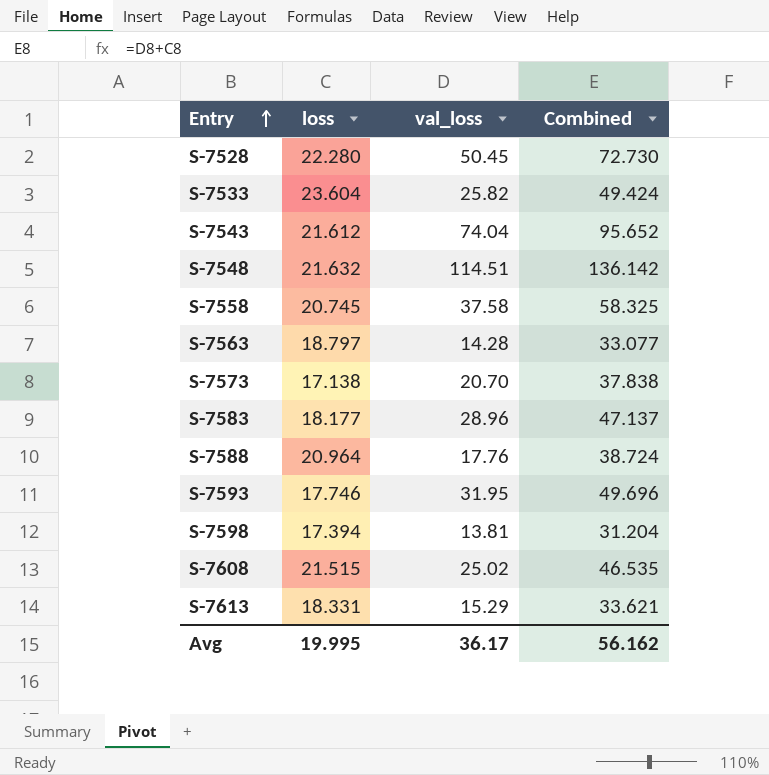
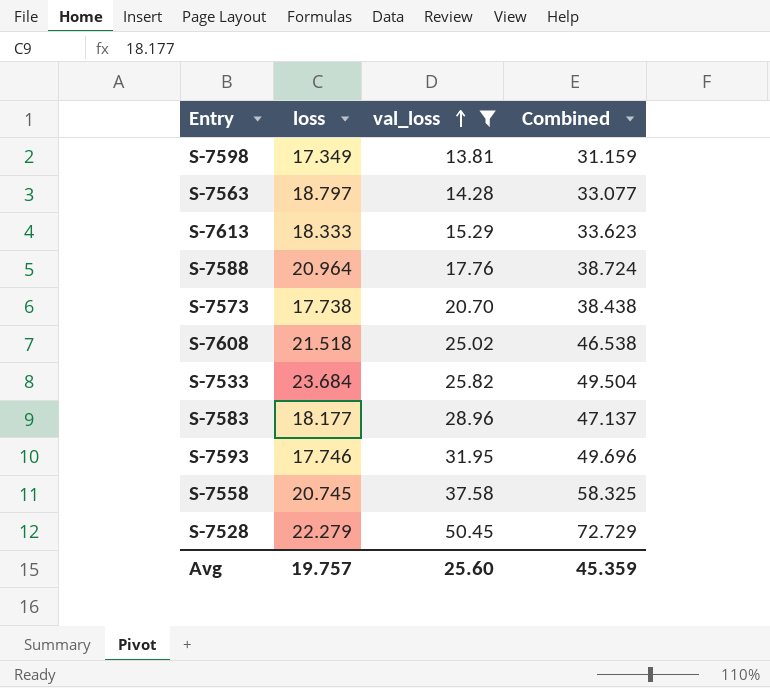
filter: none -> val_loss <= 50.45
row order: Entry ascending -> val_loss ascending
S-7598 | loss: 17.394 -> 17.349
S-7598 | Combined: 31.204 -> 31.159
S-7613 | loss: 18.331 -> 18.333
S-7613 | Combined: 33.621 -> 33.623
S-7573 | loss: 17.138 -> 17.738
S-7573 | Combined: 37.838 -> 38.438
S-7608 | loss: 21.515 -> 21.518
S-7608 | Combined: 46.535 -> 46.538
S-7533 | loss: 23.604 -> 23.684
S-7533 | Combined: 49.424 -> 49.504
S-7528 | loss: 22.280 -> 22.279
S-7528 | Combined: 72.730 -> 72.729
Avg | loss: 19.995 -> 19.757
Avg | val_loss: 36.17 -> 25.60
Avg | Combined: 56.162 -> 45.359

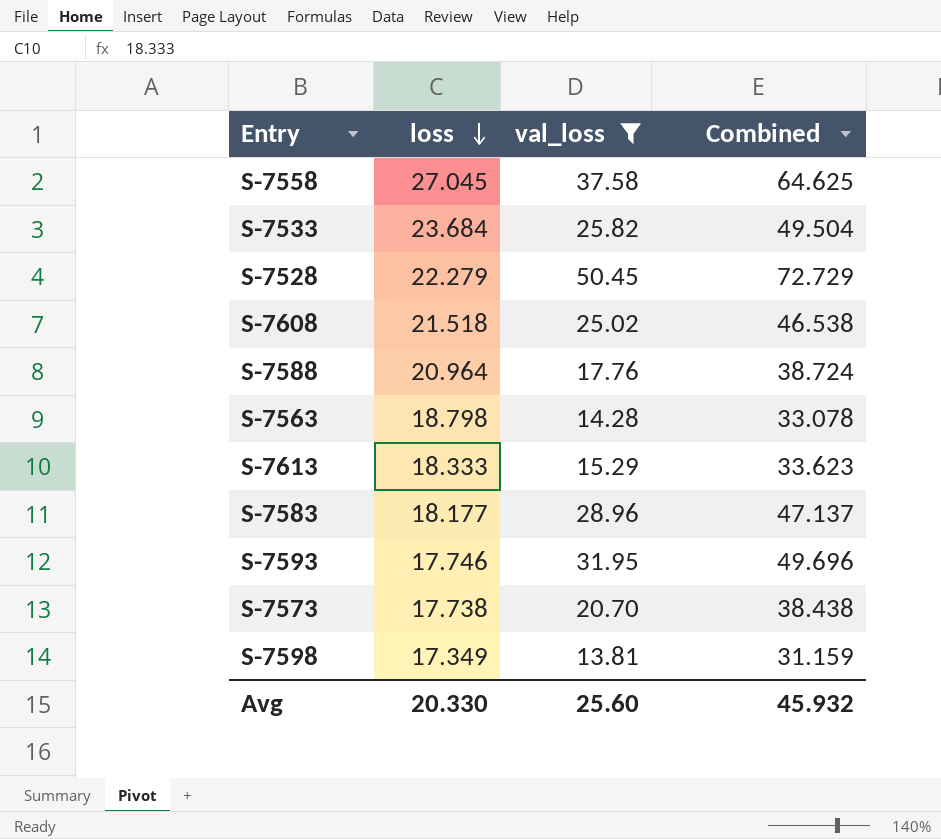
row order: val_loss ascending -> loss descending
S-7558 | loss: 20.745 -> 27.045
S-7558 | Combined: 58.325 -> 64.625
S-7563 | loss: 18.797 -> 18.798
S-7563 | Combined: 33.077 -> 33.078
Avg | loss: 19.757 -> 20.330
Avg | Combined: 45.359 -> 45.932

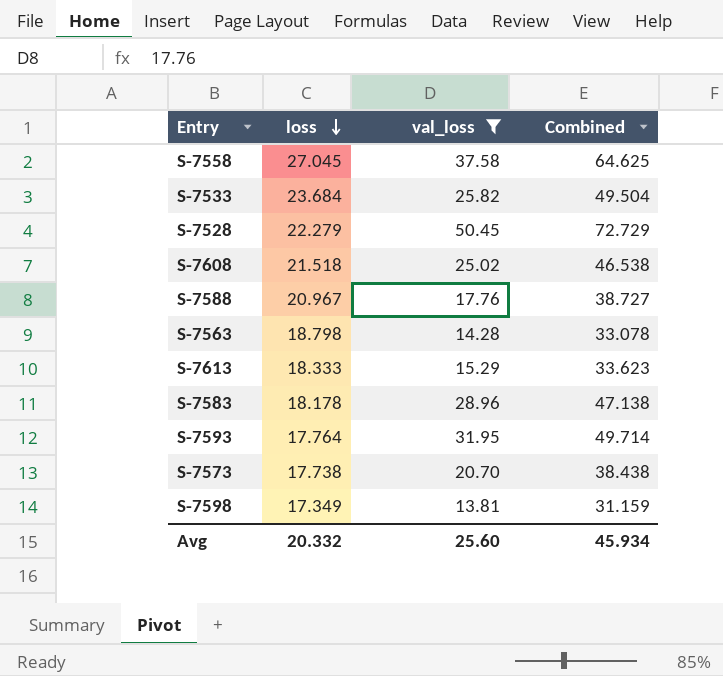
S-7588 | loss: 20.964 -> 20.967
S-7588 | Combined: 38.724 -> 38.727
S-7583 | loss: 18.177 -> 18.178
S-7583 | Combined: 47.137 -> 47.138
S-7593 | loss: 17.746 -> 17.764
S-7593 | Combined: 49.696 -> 49.714
Avg | loss: 20.330 -> 20.332
Avg | Combined: 45.932 -> 45.934

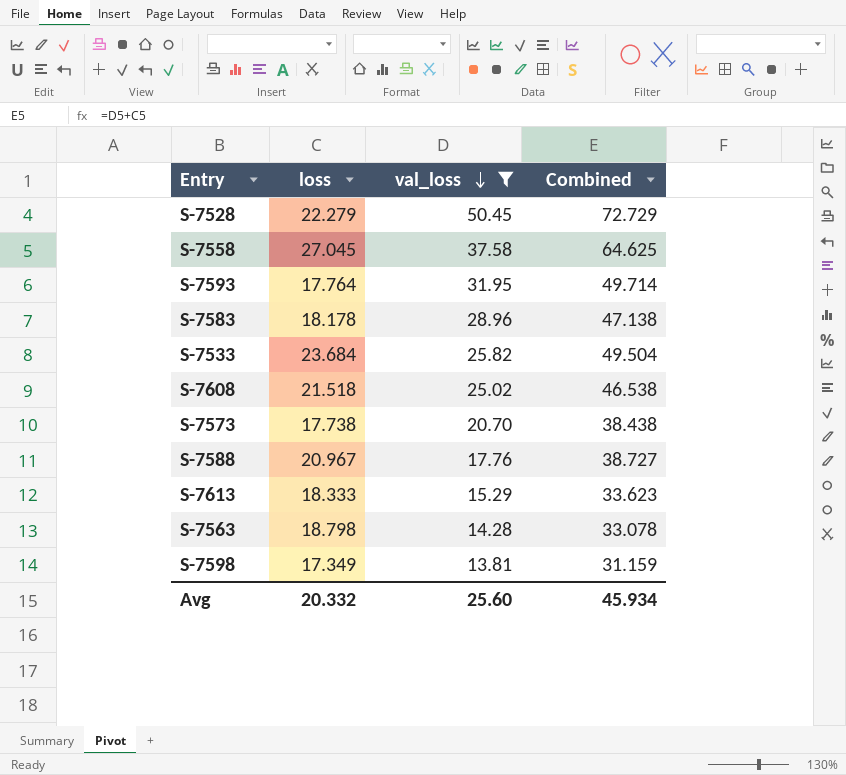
row order: loss descending -> val_loss descending

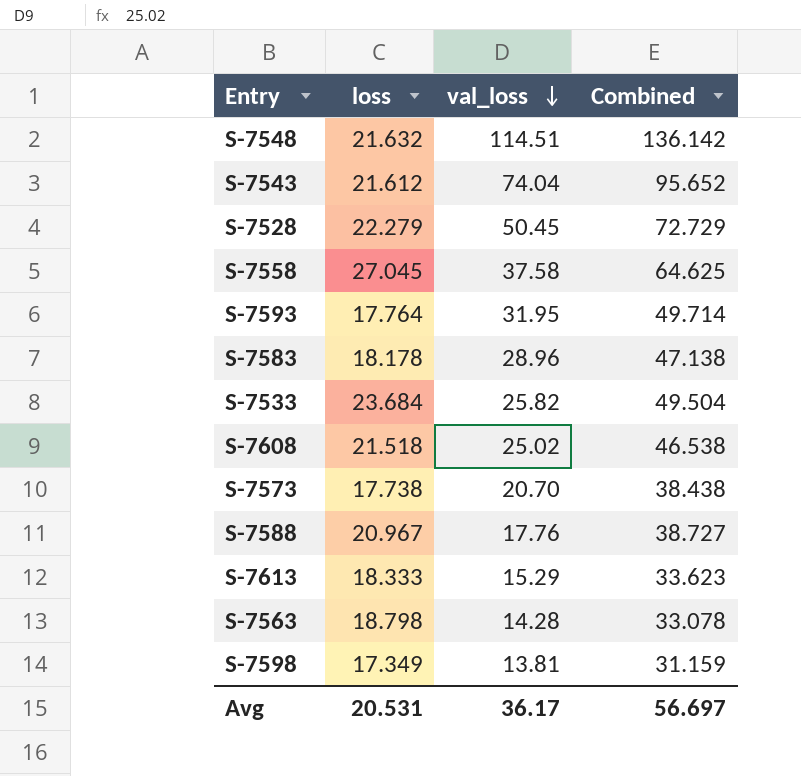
filter: val_loss <= 50.45 -> none
Avg | loss: 20.332 -> 20.531
Avg | val_loss: 25.60 -> 36.17
Avg | Combined: 45.934 -> 56.697

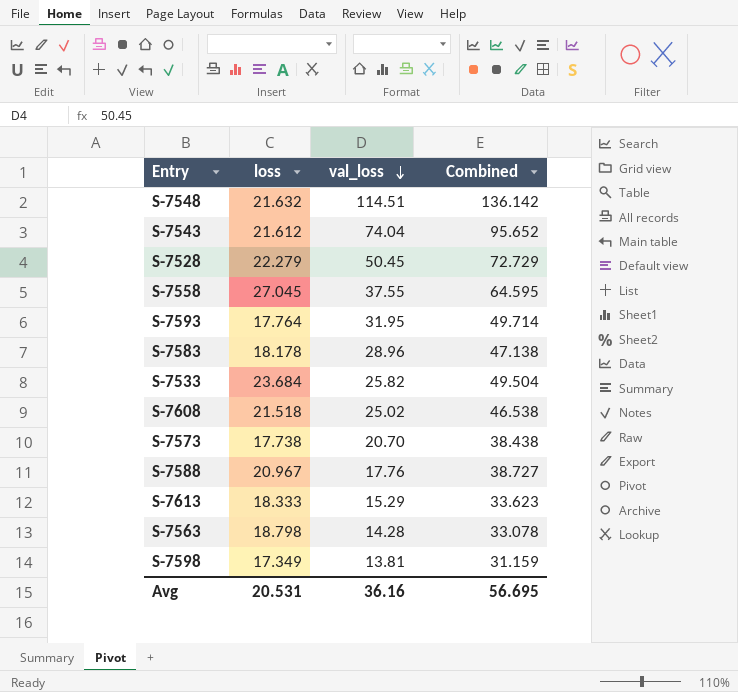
S-7558 | val_loss: 37.58 -> 37.55
S-7558 | Combined: 64.625 -> 64.595
Avg | val_loss: 36.17 -> 36.16
Avg | Combined: 56.697 -> 56.695

